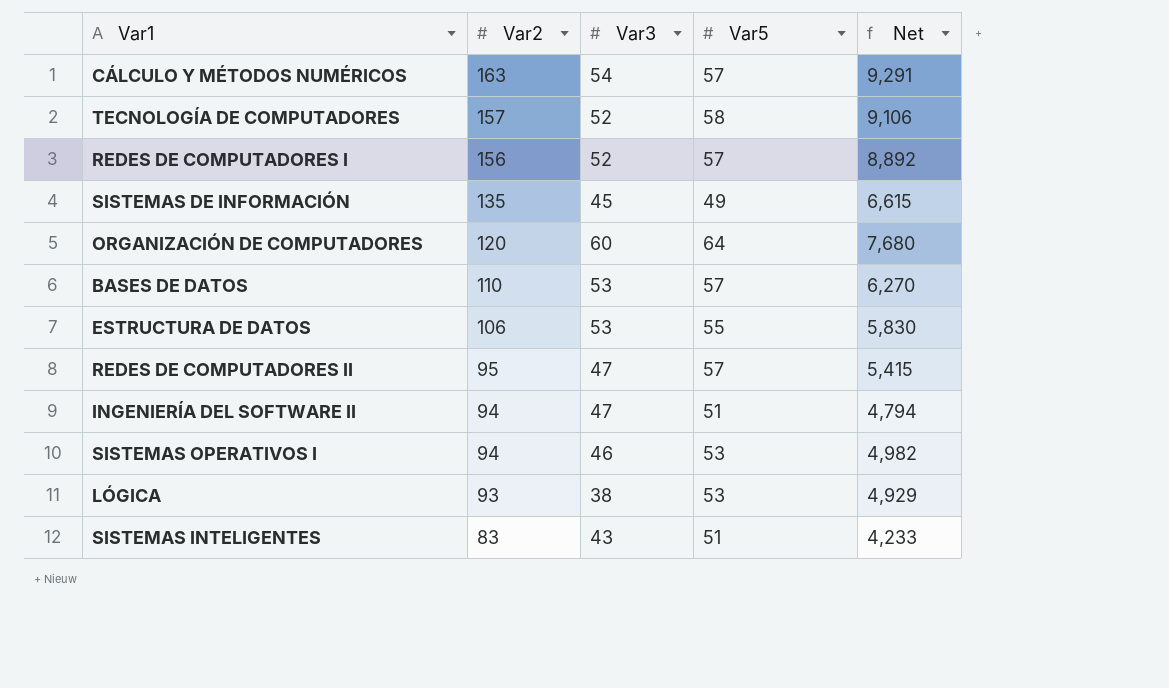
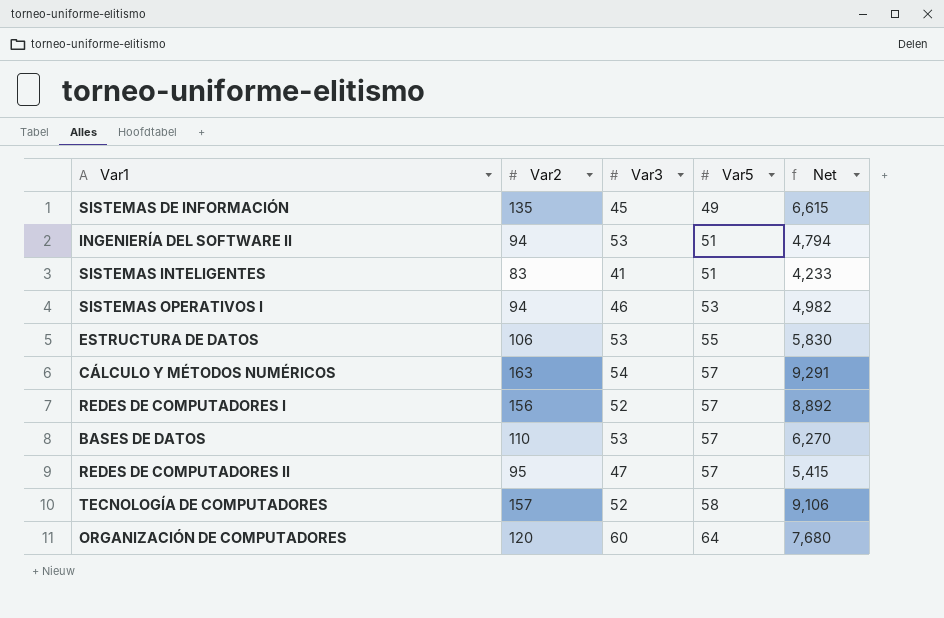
row order: Var2 descending -> Var5 ascending
row LÓGICA: 93 | 38 | 53 | 4,929 -> none
INGENIERÍA DEL SOFTWARE II | Var3: 47 -> 53
SISTEMAS INTELIGENTES | Var3: 43 -> 41

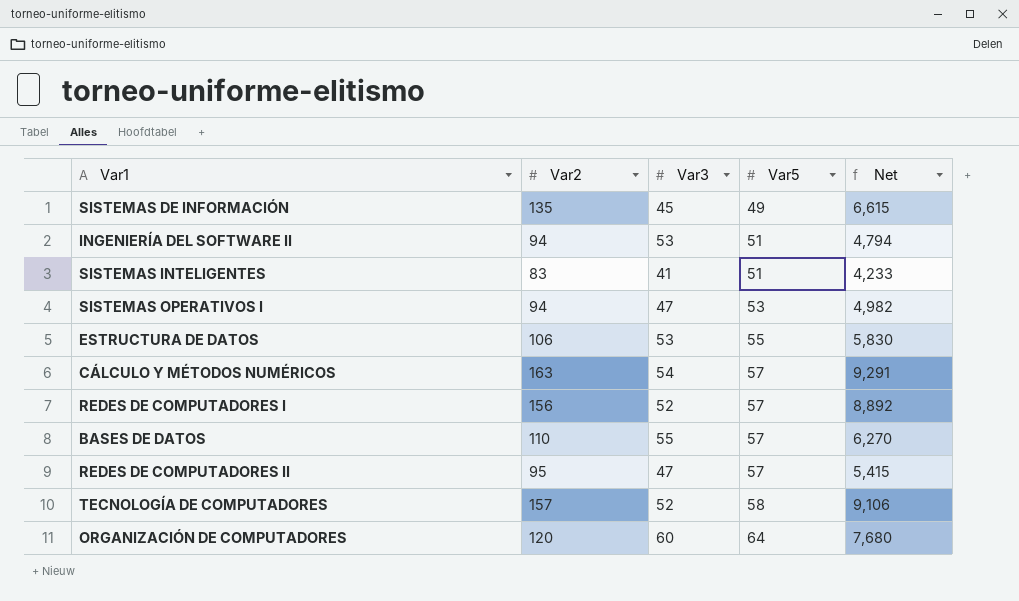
SISTEMAS OPERATIVOS I | Var3: 46 -> 47
BASES DE DATOS | Var3: 53 -> 55

